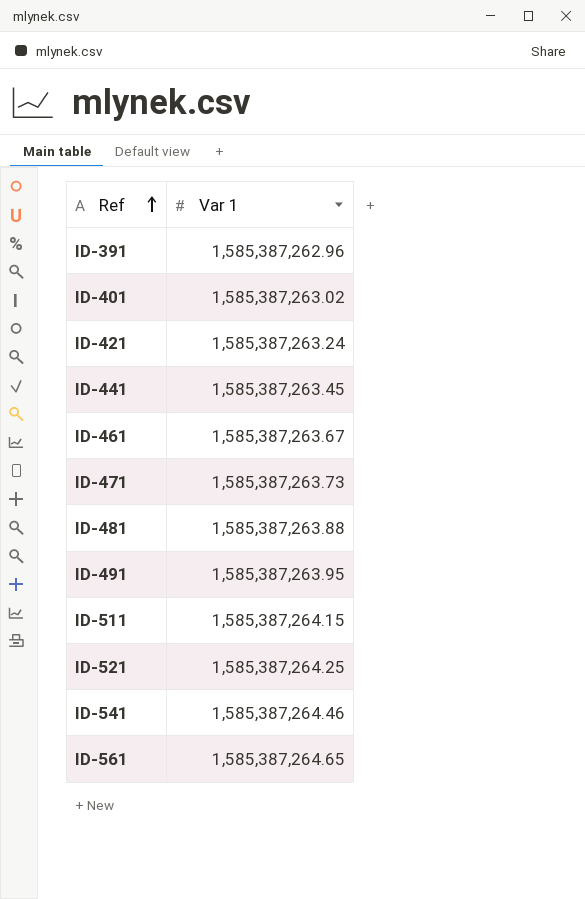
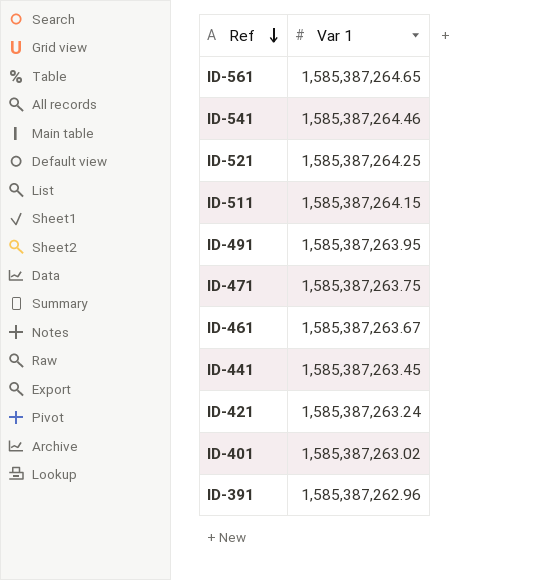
row order: Ref ascending -> Ref descending
row ID-481: 1,585,387,263.88 -> none
ID-471 | Var 1: 1,585,387,263.73 -> 1,585,387,263.75

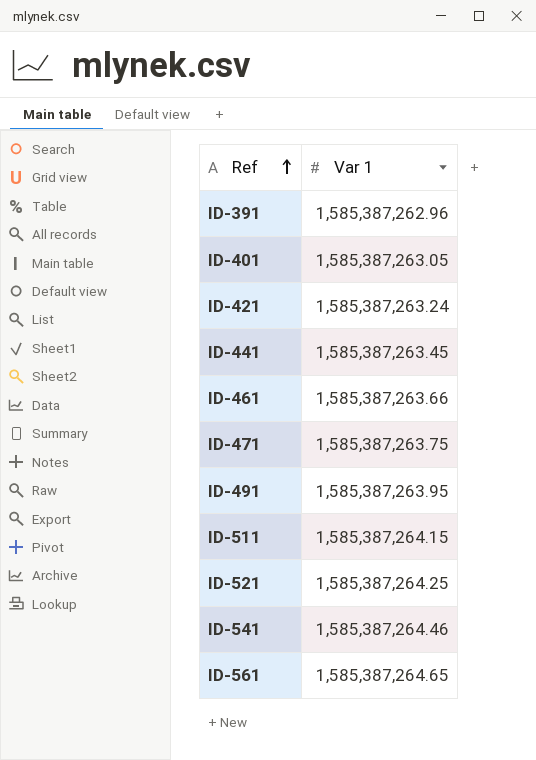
row order: Ref descending -> Ref ascending
ID-401 | Var 1: 1,585,387,263.02 -> 1,585,387,263.05
ID-461 | Var 1: 1,585,387,263.67 -> 1,585,387,263.66

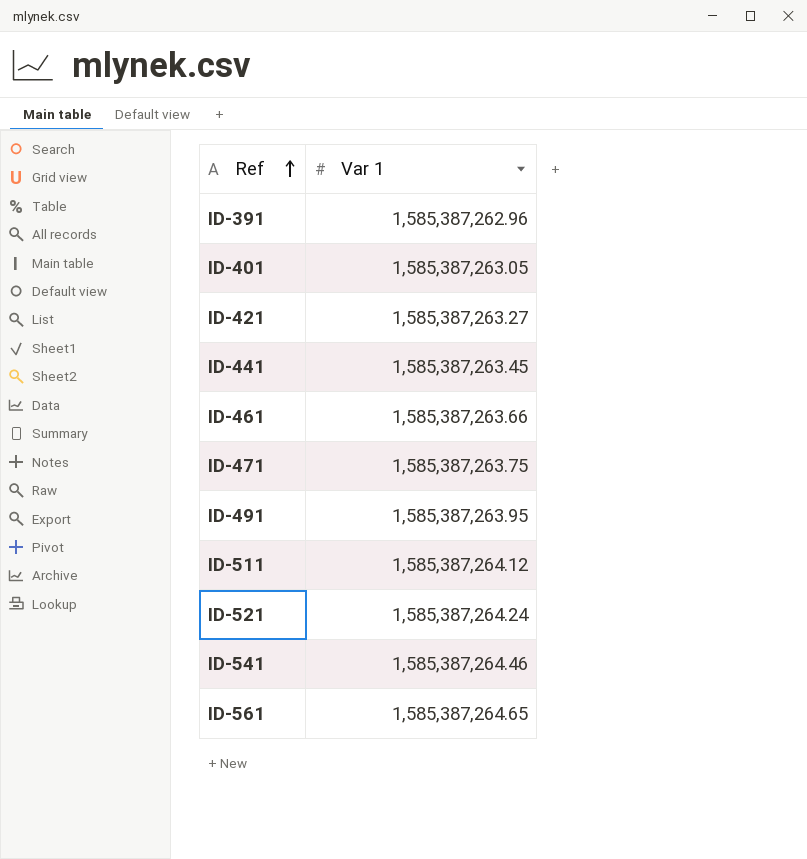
ID-421 | Var 1: 1,585,387,263.24 -> 1,585,387,263.27
ID-511 | Var 1: 1,585,387,264.15 -> 1,585,387,264.12
ID-521 | Var 1: 1,585,387,264.25 -> 1,585,387,264.24

